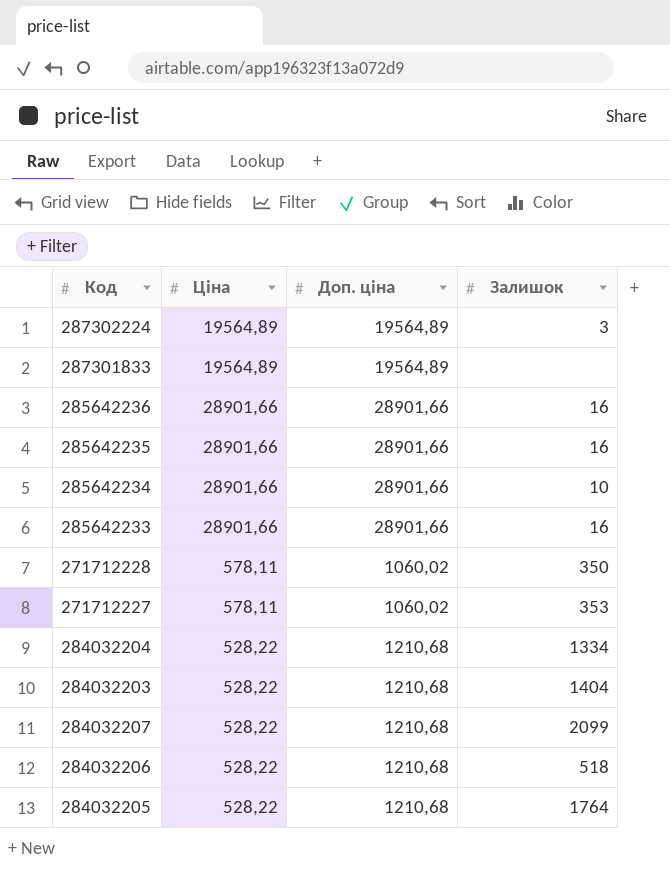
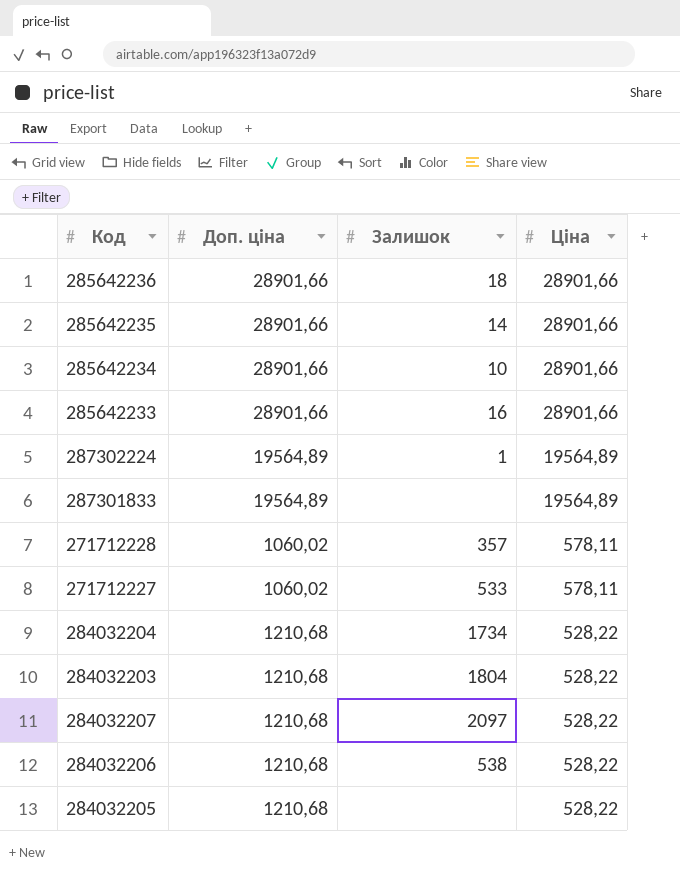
row order: none -> Ціна descending
column Ціна | position: 2 -> 4
285642236 | Залишок: 16 -> 18
285642235 | Залишок: 16 -> 14
287302224 | Залишок: 3 -> 1
271712228 | Залишок: 350 -> 357
271712227 | Залишок: 353 -> 533
284032204 | Залишок: 1334 -> 1734
284032203 | Залишок: 1404 -> 1804
284032207 | Залишок: 2099 -> 2097
284032206 | Залишок: 518 -> 538
284032205 | Залишок: 1764 -> none

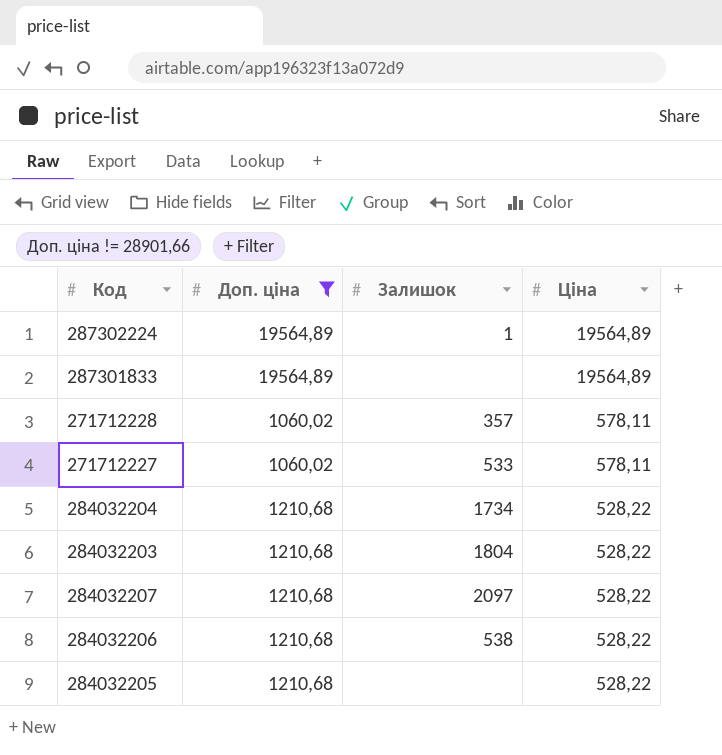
filter: none -> Доп. ціна != 28901,66

